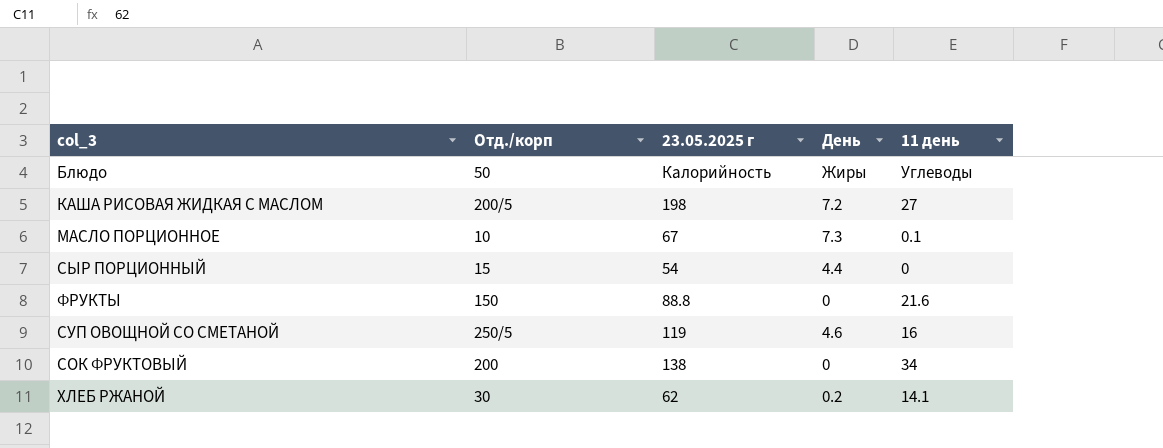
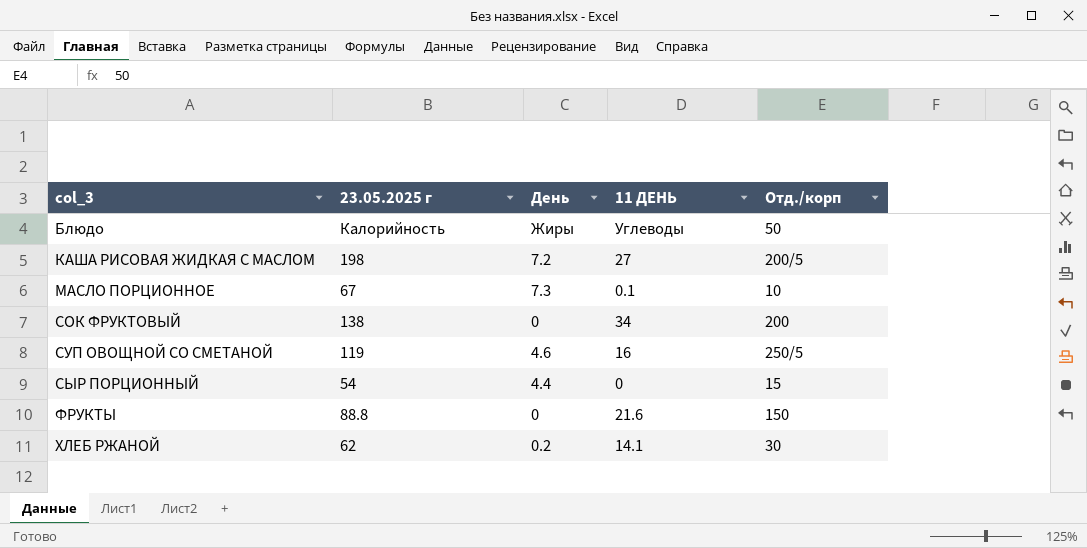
row order: none -> col_3 ascending
column name: 11 день -> 11 ДЕНЬ
column Отд./корп | position: 2 -> 5

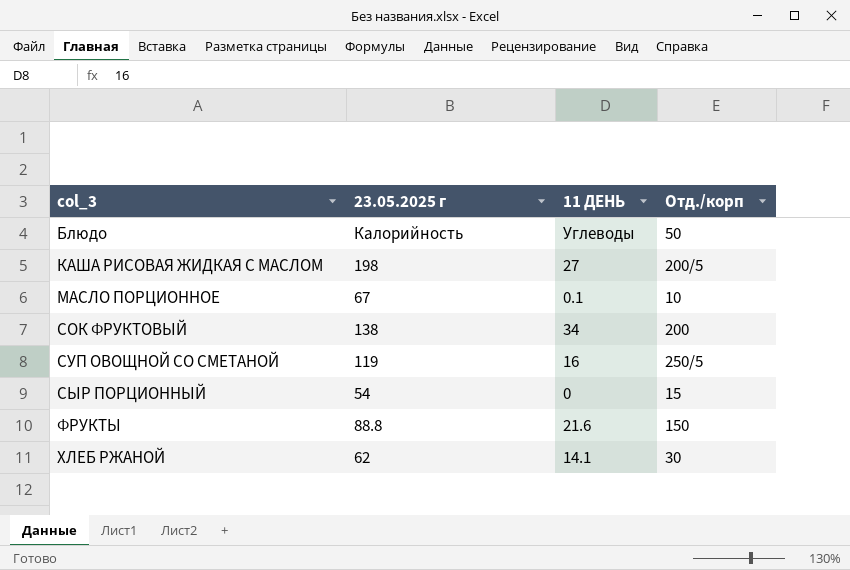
column День | position: 3 -> none

